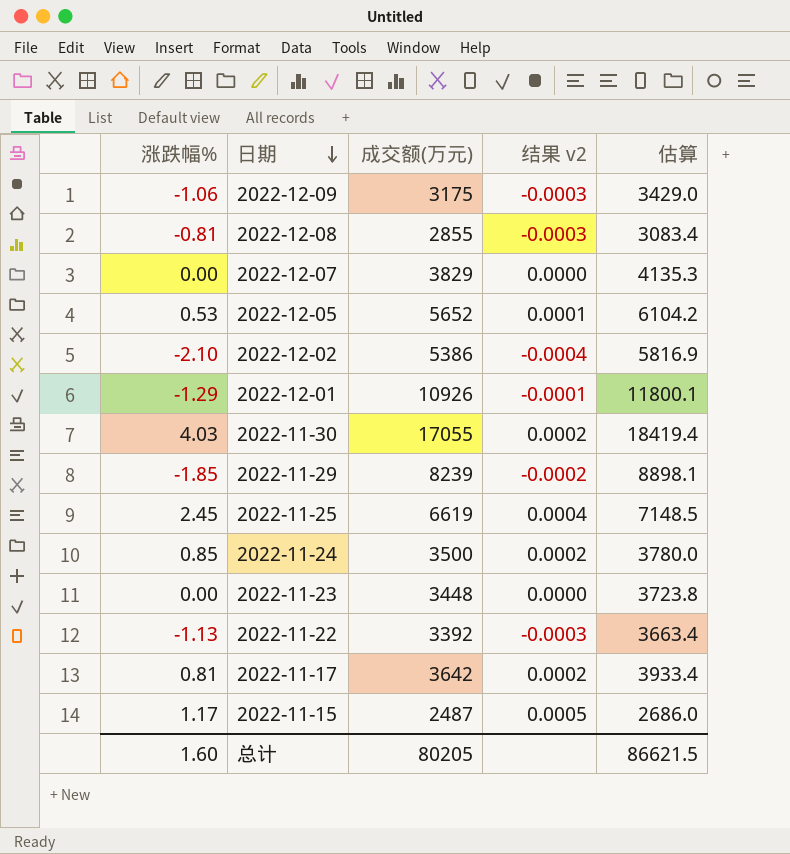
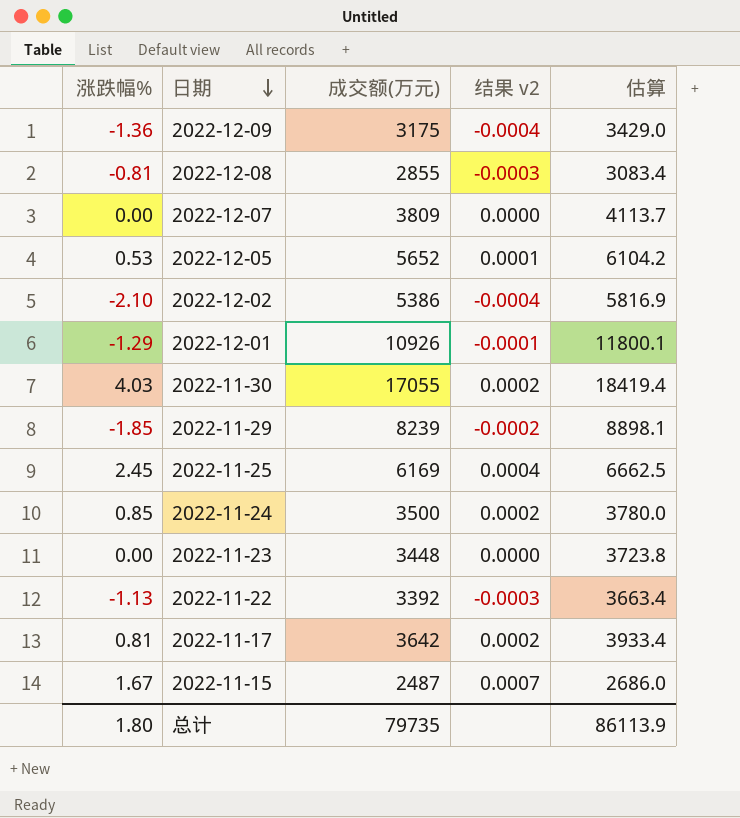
2022-12-09 | 涨跌幅%: -1.06 -> -1.36
2022-12-09 | 结果 v2: -0.0003 -> -0.0004
2022-12-07 | 成交额(万元): 3829 -> 3809
2022-12-07 | 估算: 4135.3 -> 4113.7
2022-11-25 | 成交额(万元): 6619 -> 6169
2022-11-25 | 估算: 7148.5 -> 6662.5
2022-11-15 | 涨跌幅%: 1.17 -> 1.67
2022-11-15 | 结果 v2: 0.0005 -> 0.0007
总计 | 涨跌幅%: 1.60 -> 1.80
总计 | 成交额(万元): 80205 -> 79735
总计 | 估算: 86621.5 -> 86113.9

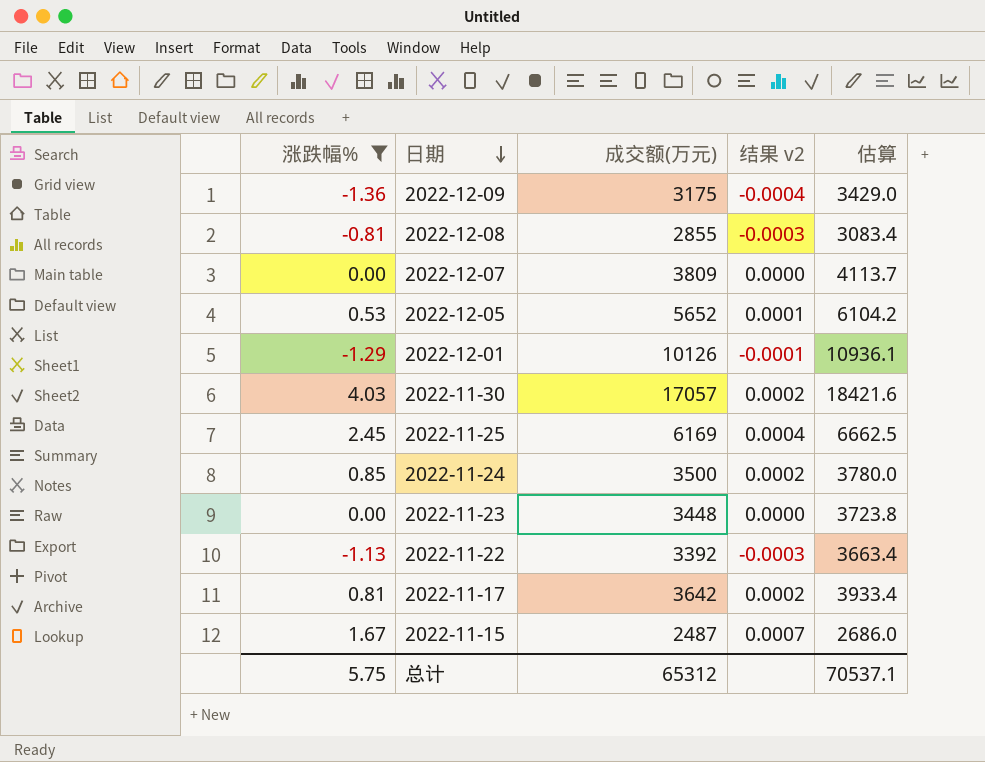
filter: none -> 涨跌幅% >= -1.36
2022-12-01 | 成交额(万元): 10926 -> 10126
2022-12-01 | 估算: 11800.1 -> 10936.1
2022-11-30 | 成交额(万元): 17055 -> 17057
2022-11-30 | 估算: 18419.4 -> 18421.6
总计 | 涨跌幅%: 1.80 -> 5.75
总计 | 成交额(万元): 79735 -> 65312
总计 | 估算: 86113.9 -> 70537.1

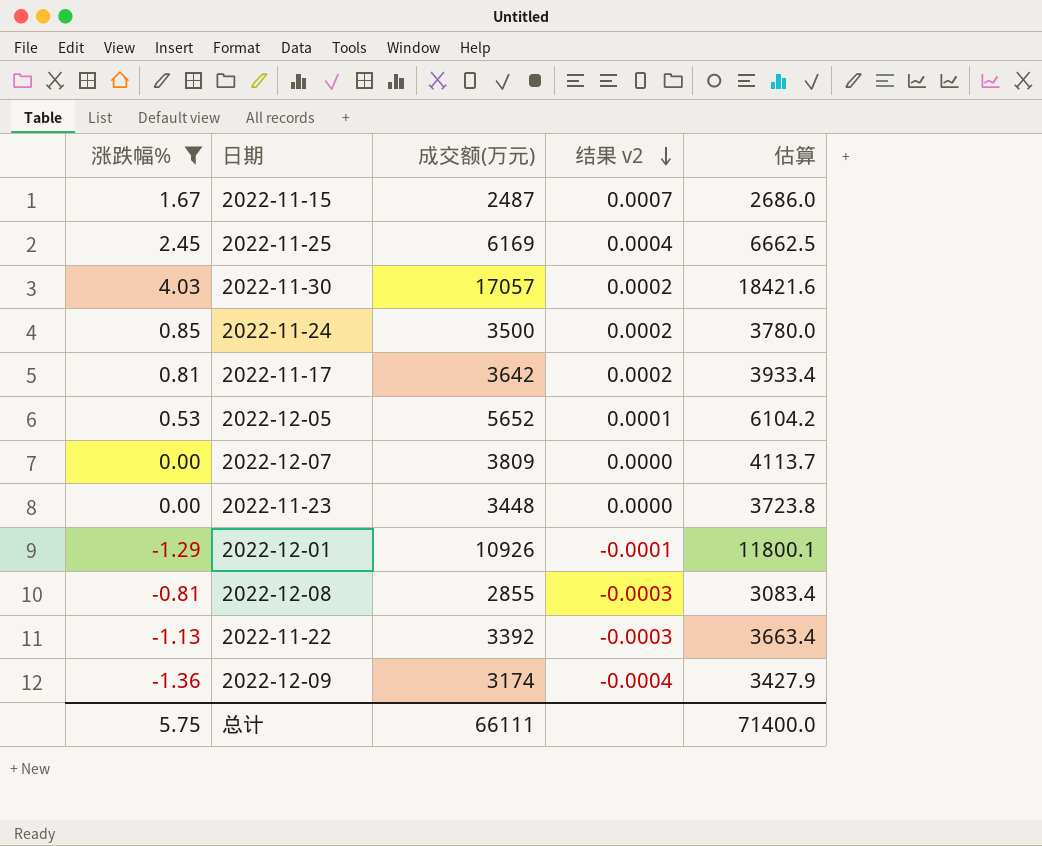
row order: 日期 descending -> 结果 v2 descending
2022-12-01 | 成交额(万元): 10126 -> 10926
2022-12-01 | 估算: 10936.1 -> 11800.1
2022-12-09 | 成交额(万元): 3175 -> 3174
2022-12-09 | 估算: 3429.0 -> 3427.9
总计 | 成交额(万元): 65312 -> 66111
总计 | 估算: 70537.1 -> 71400.0

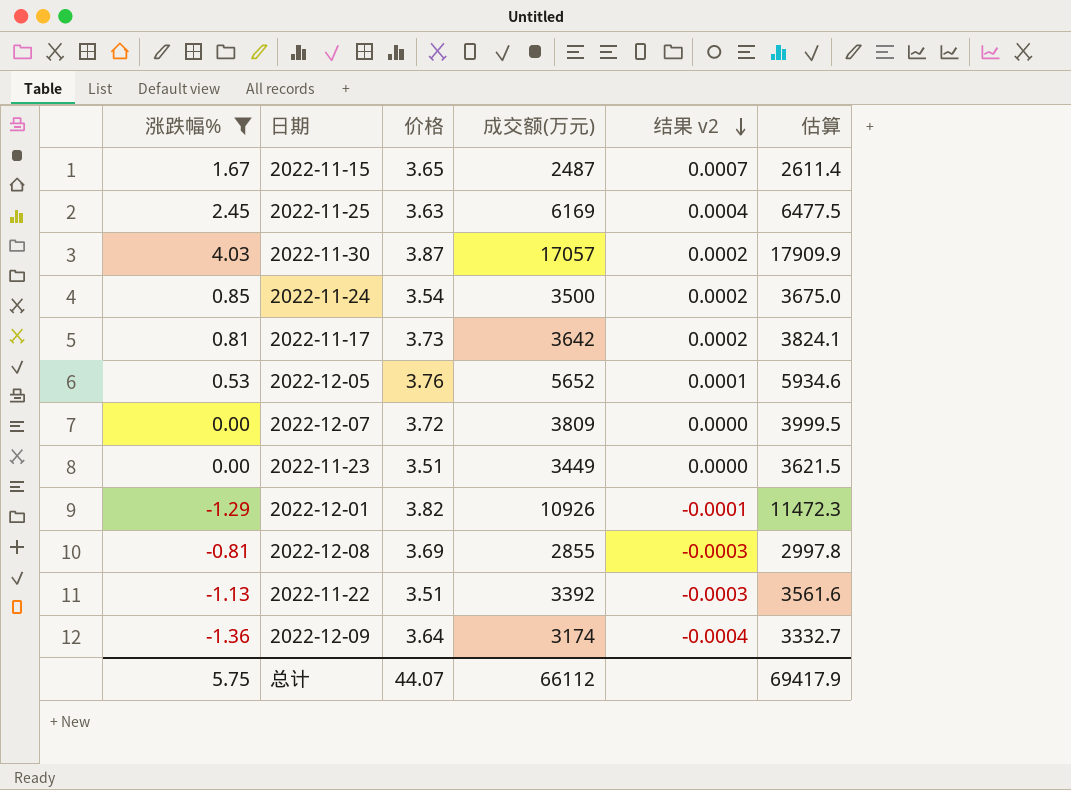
column 价格 | position: none -> 3
column 估算 | formula: [成交额(万元)] * 1.08 -> [成交额(万元)] * 1.05
2022-11-23 | 成交额(万元): 3448 -> 3449
总计 | 成交额(万元): 66111 -> 66112
总计 | 估算: 71400.0 -> 69417.9

